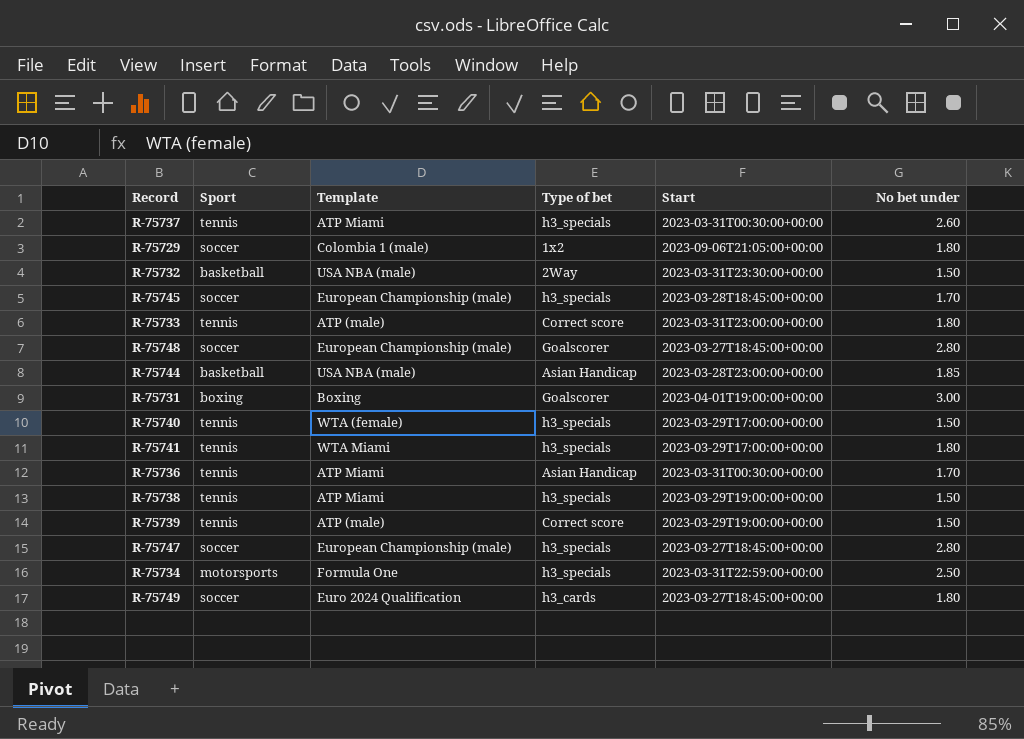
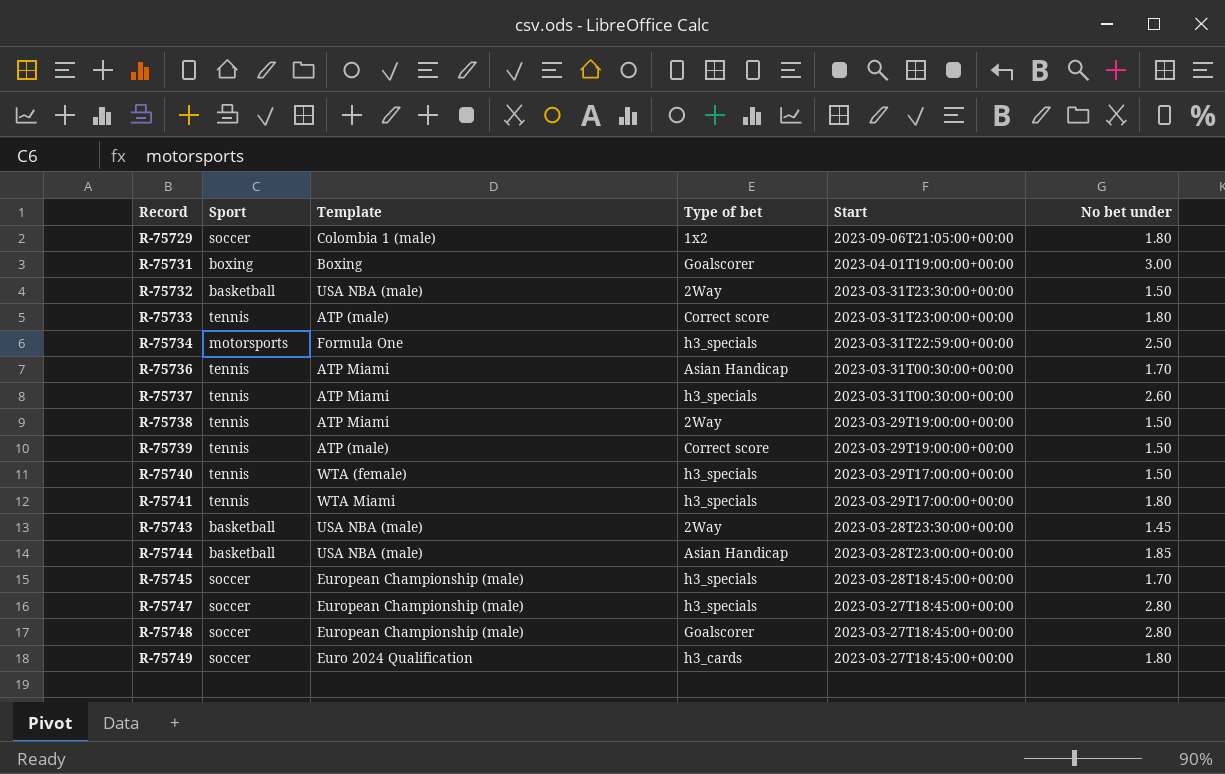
row order: none -> Record ascending
R-75738 | Type of bet: h3_specials -> 2Way
row R-75743: none -> basketball | USA NBA (male) | 2Way | 2023-03-28T23:30:00+00:00 | 1.45

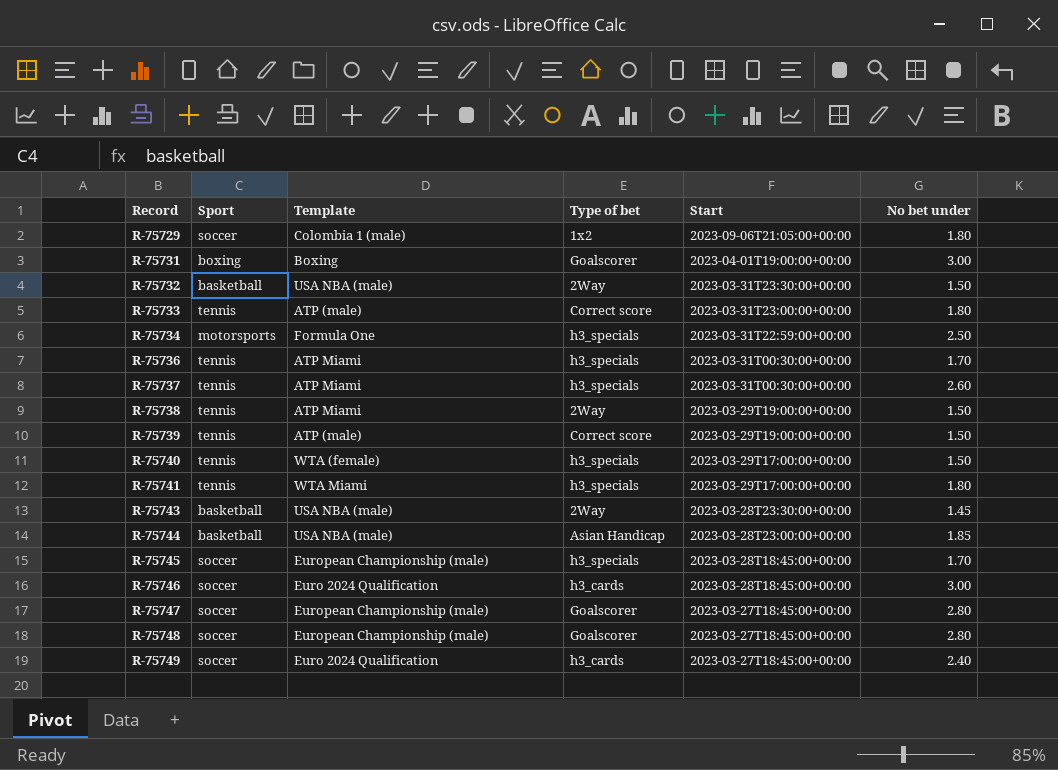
R-75736 | Type of bet: Asian Handicap -> h3_specials
row R-75746: none -> soccer | Euro 2024 Qualification | h3_cards | 2023-03-28T18:45:00+00:00 | 3.00
R-75747 | Type of bet: h3_specials -> Goalscorer
R-75749 | No bet under: 1.80 -> 2.40

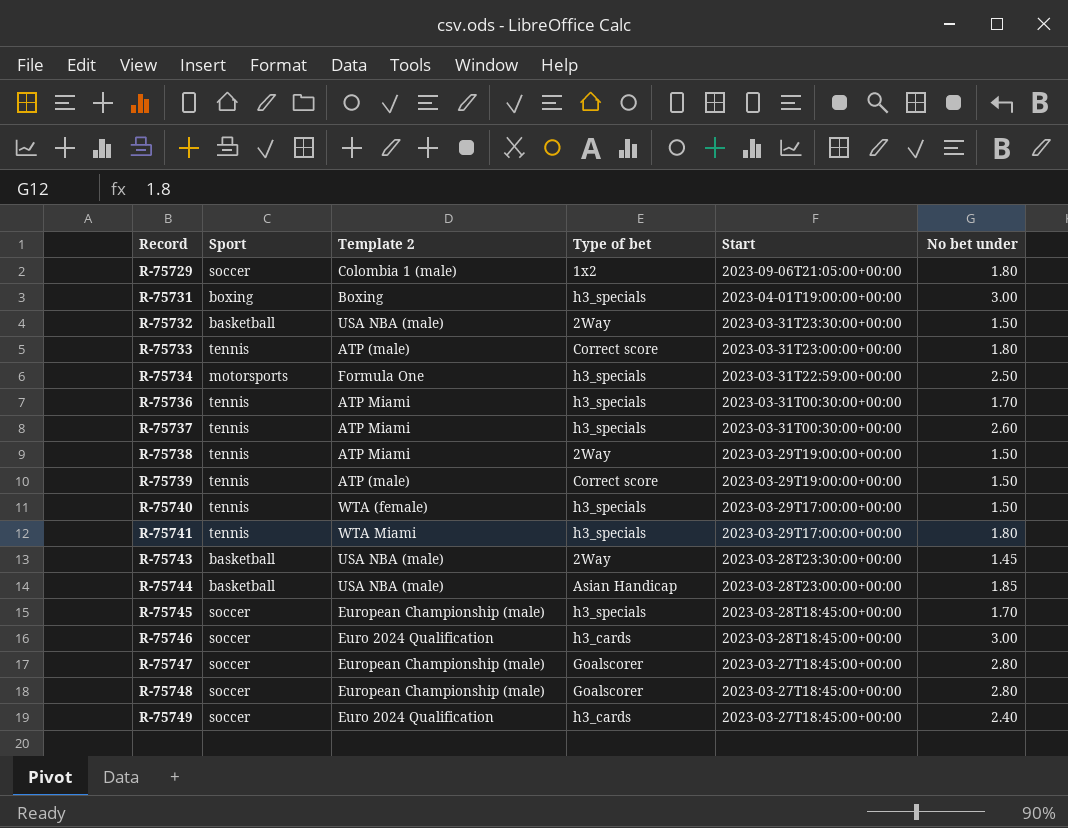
column name: Template -> Template 2
R-75731 | Type of bet: Goalscorer -> h3_specials

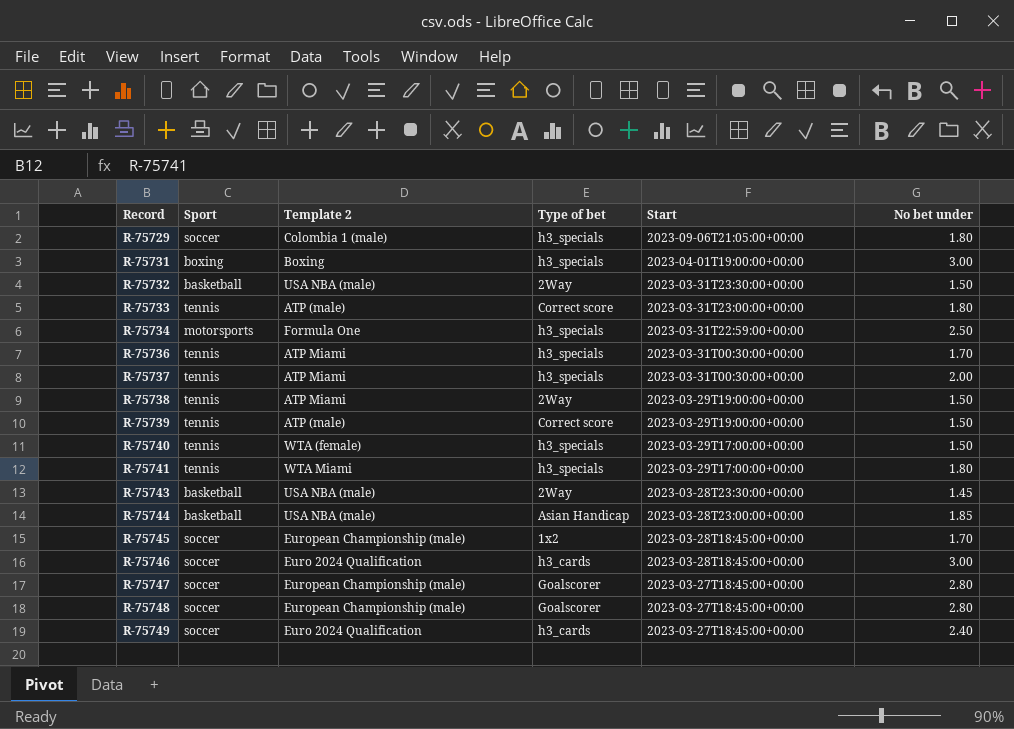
R-75729 | Type of bet: 1x2 -> h3_specials
R-75737 | No bet under: 2.60 -> 2.00
R-75745 | Type of bet: h3_specials -> 1x2

